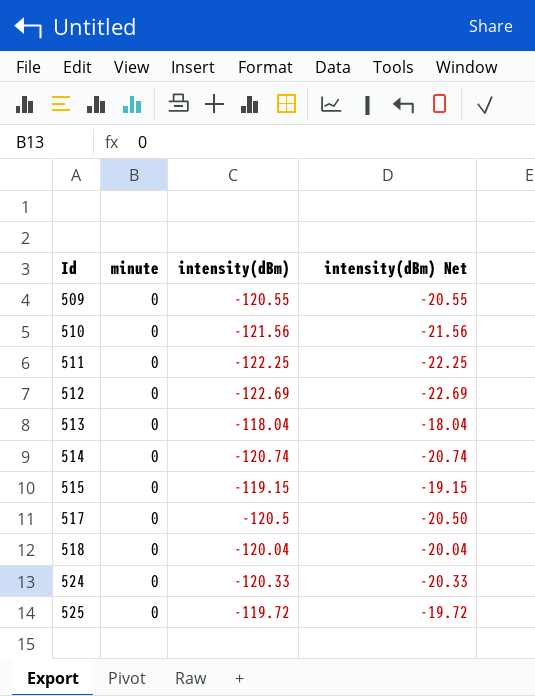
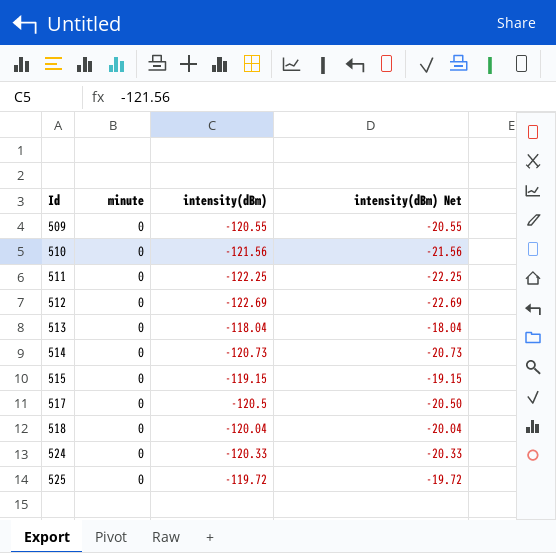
514 | intensity(dBm): -120.74 -> -120.73
514 | intensity(dBm) Net: -20.74 -> -20.73

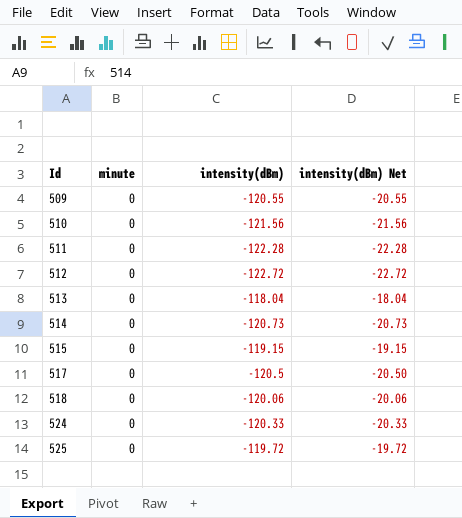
511 | intensity(dBm): -122.25 -> -122.28
511 | intensity(dBm) Net: -22.25 -> -22.28
512 | intensity(dBm): -122.69 -> -122.72
512 | intensity(dBm) Net: -22.69 -> -22.72
518 | intensity(dBm): -120.04 -> -120.06
518 | intensity(dBm) Net: -20.04 -> -20.06

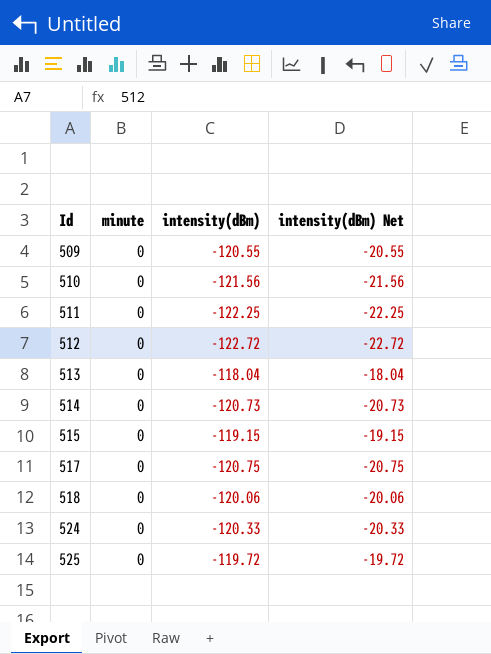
511 | intensity(dBm): -122.28 -> -122.25
511 | intensity(dBm) Net: -22.28 -> -22.25
517 | intensity(dBm): -120.5 -> -120.75
517 | intensity(dBm) Net: -20.50 -> -20.75

